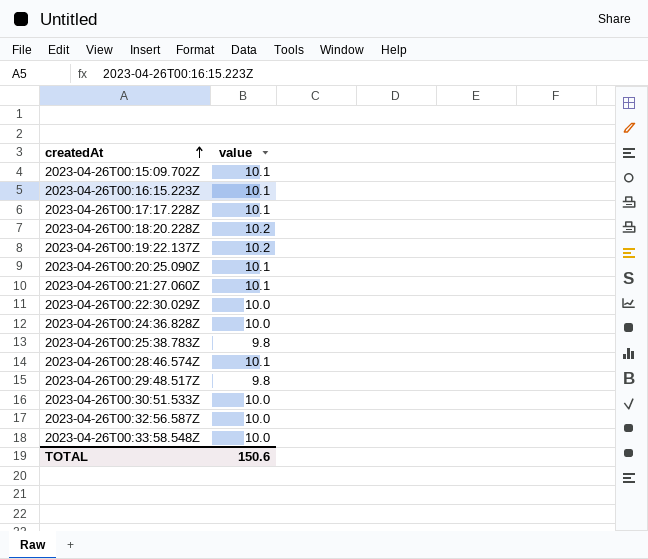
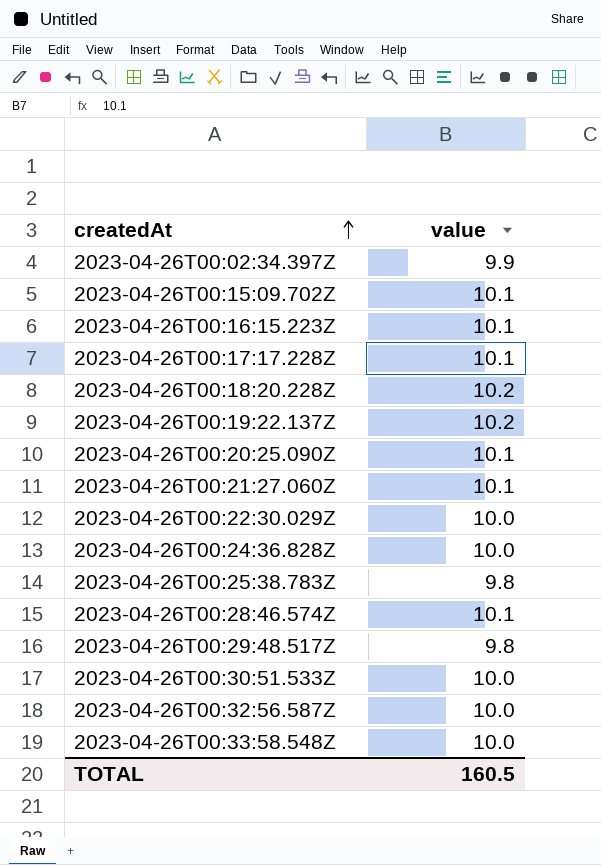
row 2023-04-26T00:02:34.397Z: none -> 9.9
TOTAL | value: 150.6 -> 160.5

